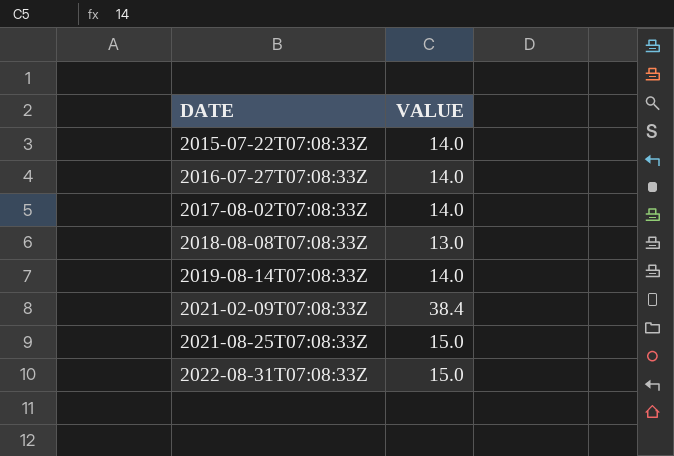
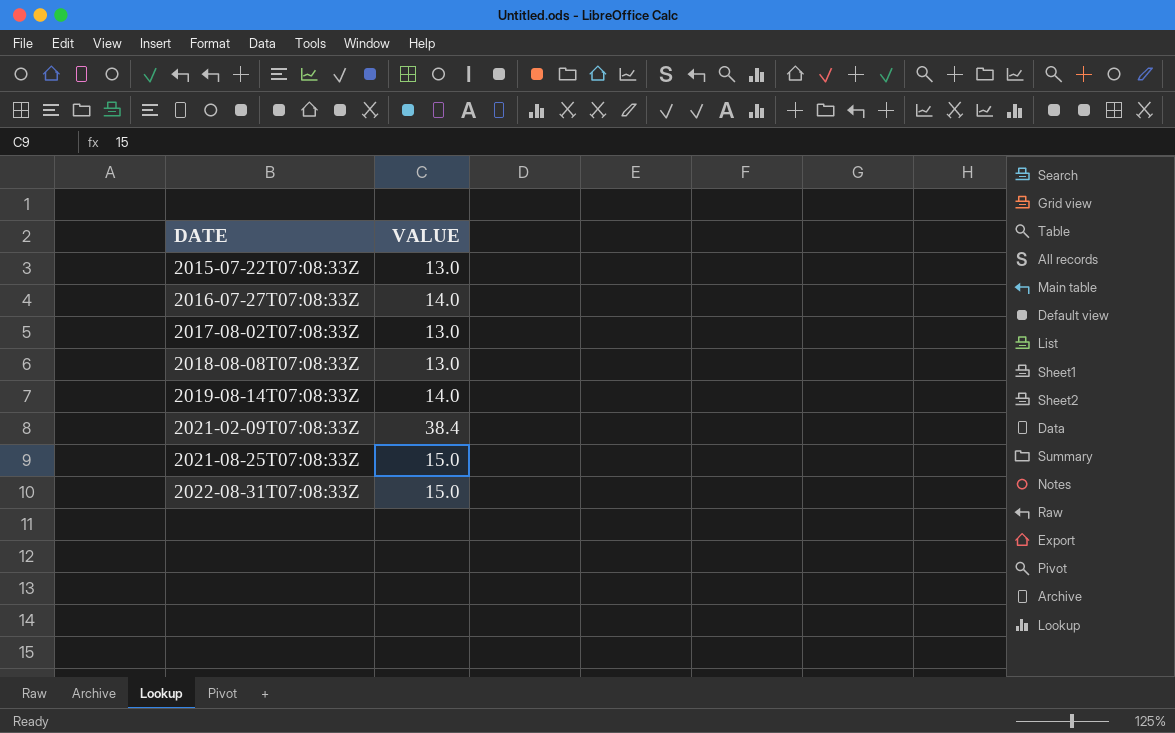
2015-07-22T07:08:33Z | VALUE: 14.0 -> 13.0
2017-08-02T07:08:33Z | VALUE: 14.0 -> 13.0

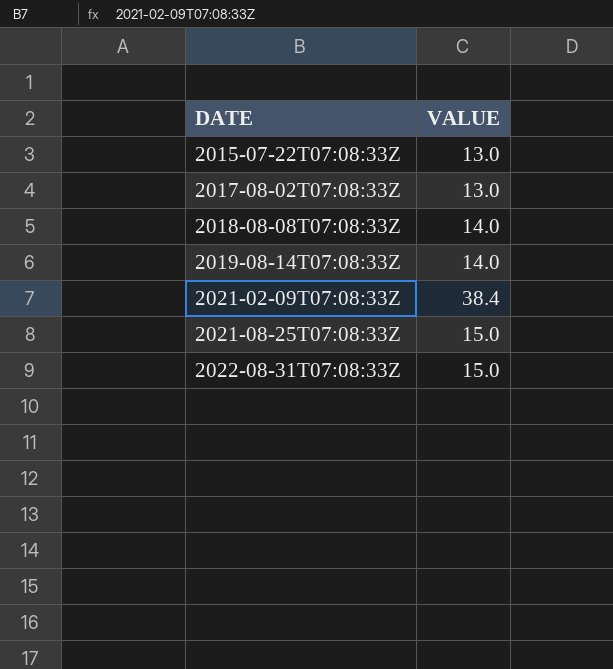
row 2016-07-27T07:08:33Z: 14.0 -> none
2018-08-08T07:08:33Z | VALUE: 13.0 -> 14.0

